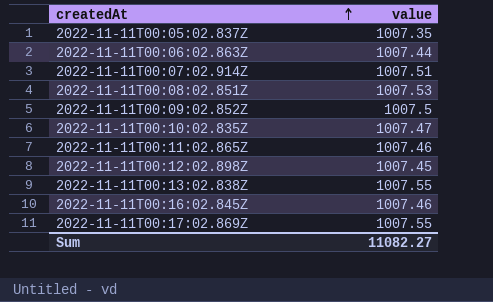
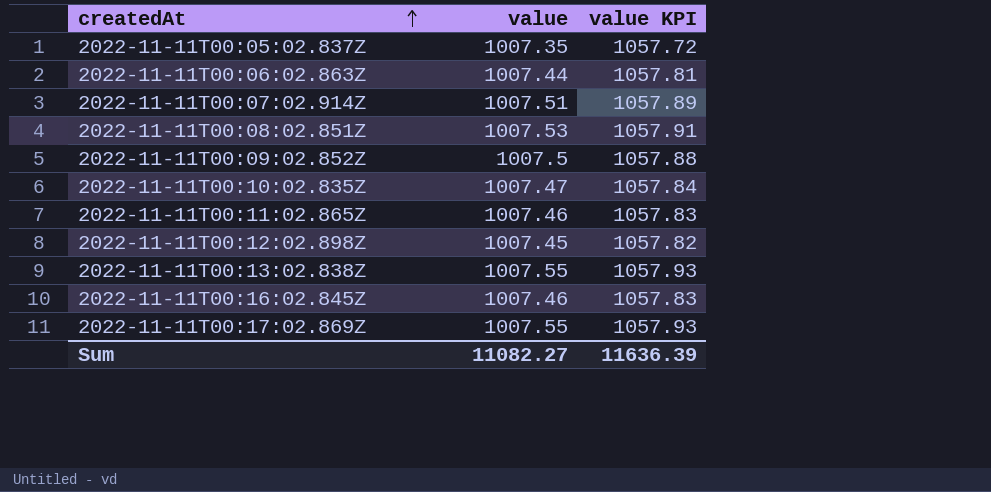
column value KPI | formula: none -> [value] * 1.05

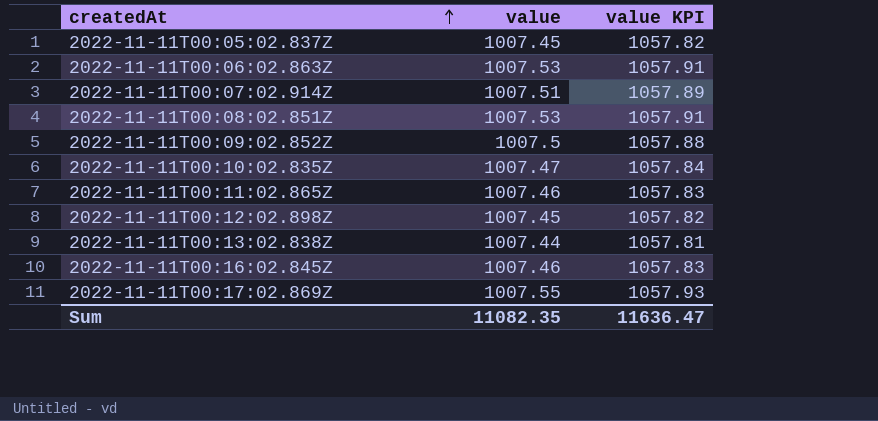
2022-11-11T00:05:02.837Z | value: 1007.35 -> 1007.45
2022-11-11T00:05:02.837Z | value KPI: 1057.72 -> 1057.82
2022-11-11T00:06:02.863Z | value: 1007.44 -> 1007.53
2022-11-11T00:06:02.863Z | value KPI: 1057.81 -> 1057.91
2022-11-11T00:13:02.838Z | value: 1007.55 -> 1007.44
2022-11-11T00:13:02.838Z | value KPI: 1057.93 -> 1057.81
Sum | value: 11082.27 -> 11082.35
Sum | value KPI: 11636.39 -> 11636.47

